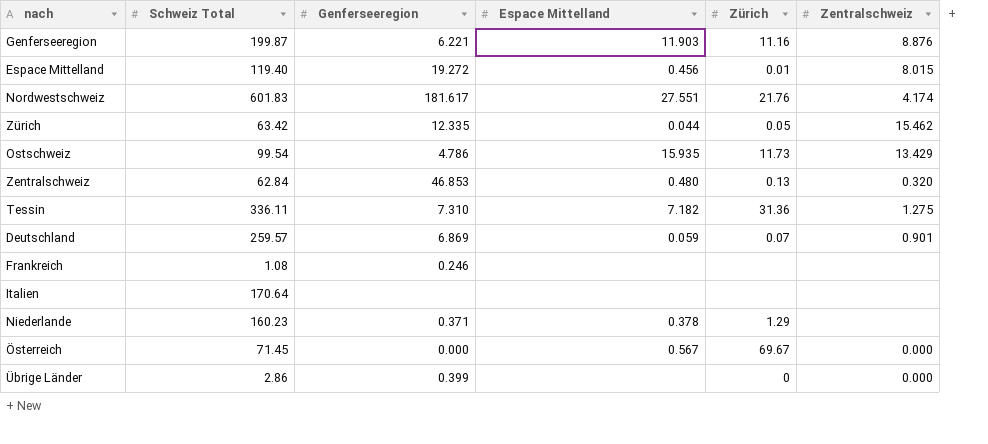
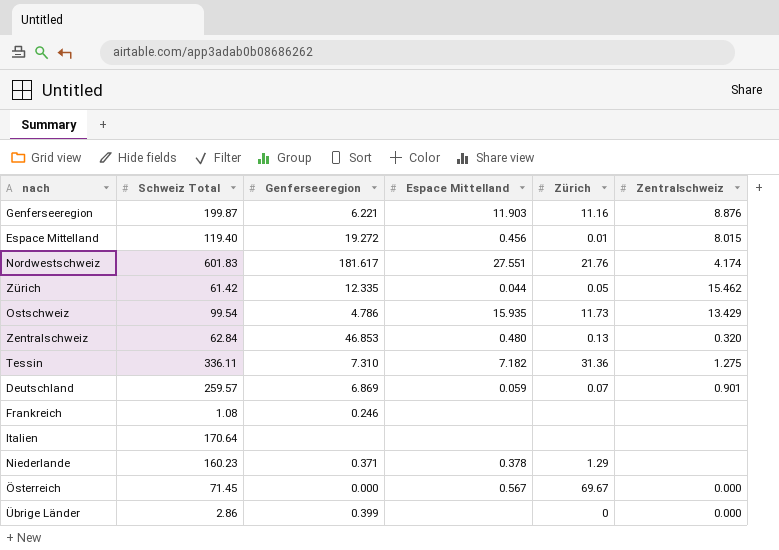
Zürich | Schweiz Total: 63.42 -> 61.42

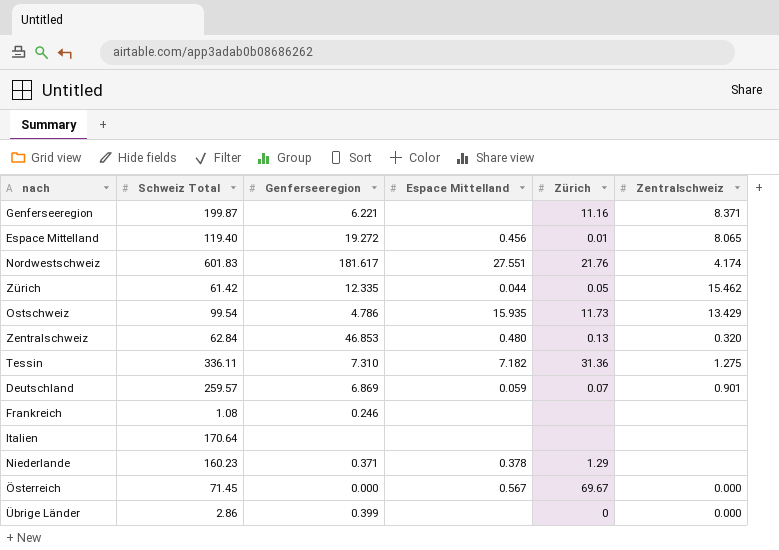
Genferseeregion | Espace Mittelland: 11.903 -> none
Genferseeregion | Zentralschweiz: 8.876 -> 8.371
Espace Mittelland | Zentralschweiz: 8.015 -> 8.065

